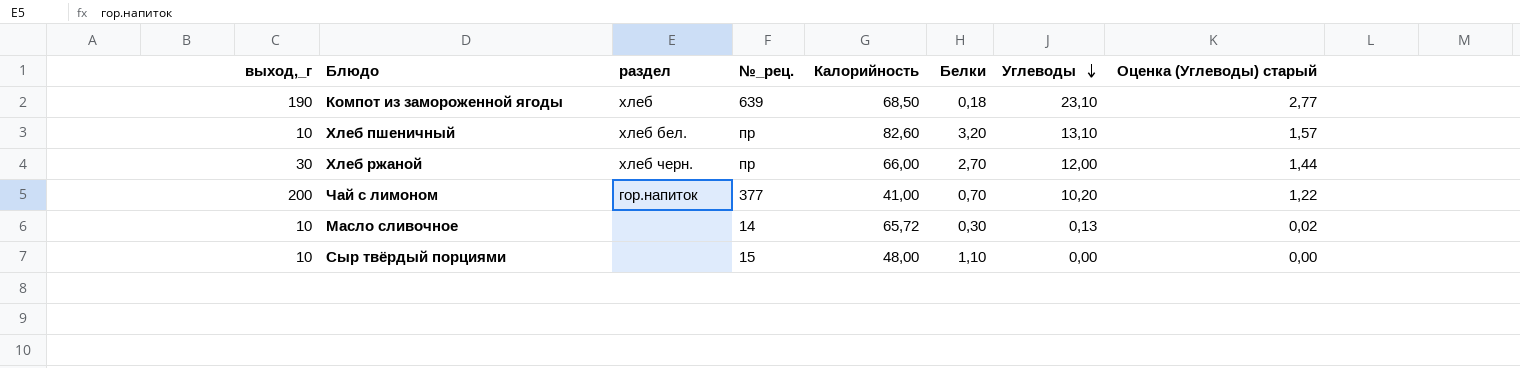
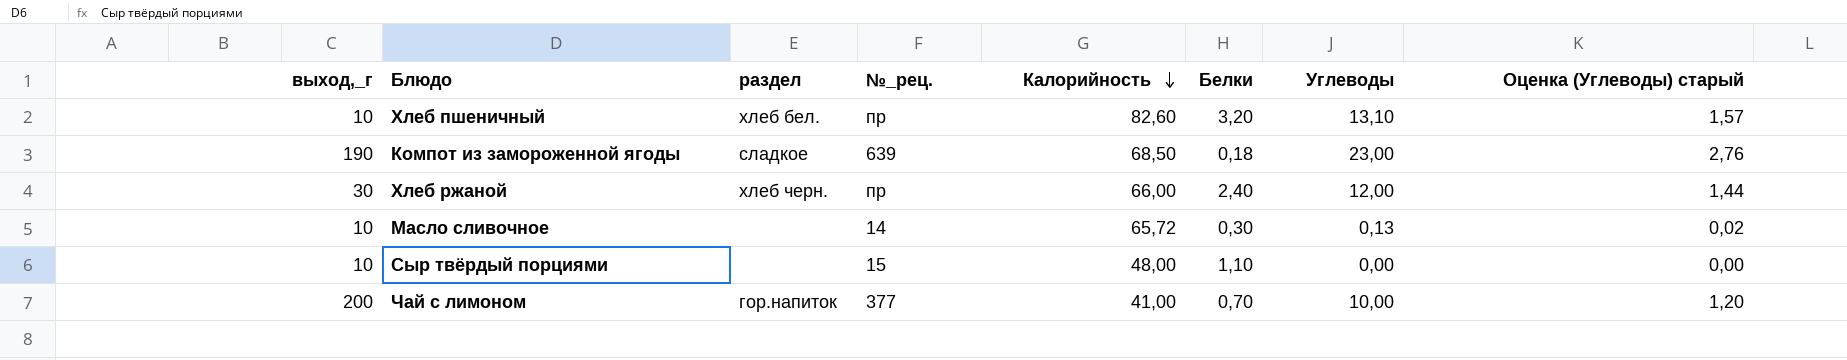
row order: Углеводы descending -> Калорийность descending
Компот из замороженной ягоды | раздел: хлеб -> сладкое
Компот из замороженной ягоды | Углеводы: 23,10 -> 23,00
Компот из замороженной ягоды | Оценка (Углеводы) старый: 2,77 -> 2,76
Хлеб ржаной | Белки: 2,70 -> 2,40
Чай с лимоном | Углеводы: 10,20 -> 10,00
Чай с лимоном | Оценка (Углеводы) старый: 1,22 -> 1,20

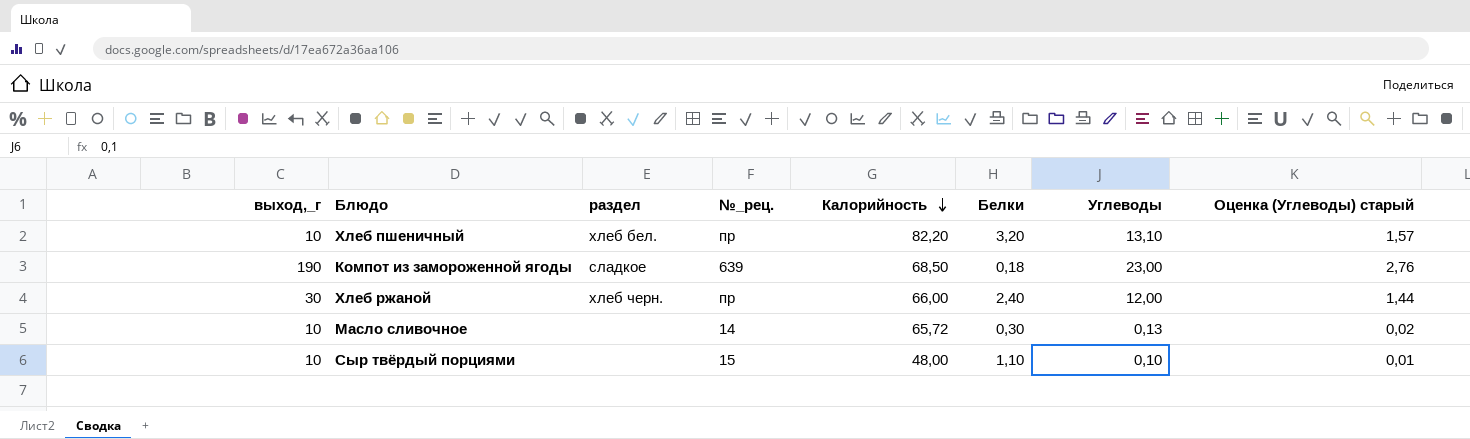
row Чай с лимоном: 200 | гор.напиток | 377 | 41,00 | 0,70 | 10,00 | 1,20 -> none
Хлеб пшеничный | Калорийность: 82,60 -> 82,20
Сыр твёрдый порциями | Углеводы: 0,00 -> 0,10
Сыр твёрдый порциями | Оценка (Углеводы) старый: 0,00 -> 0,01

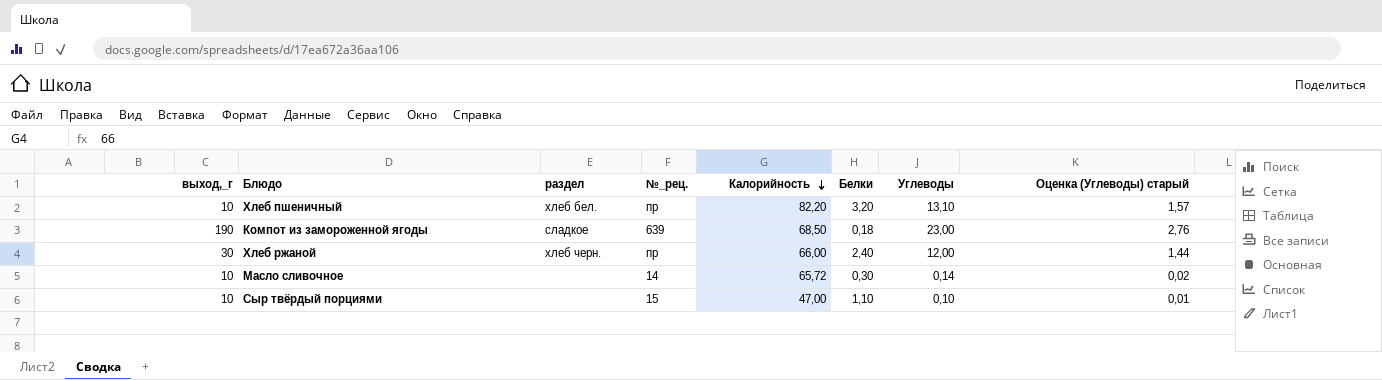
Масло сливочное | Углеводы: 0,13 -> 0,14
Сыр твёрдый порциями | Калорийность: 48,00 -> 47,00

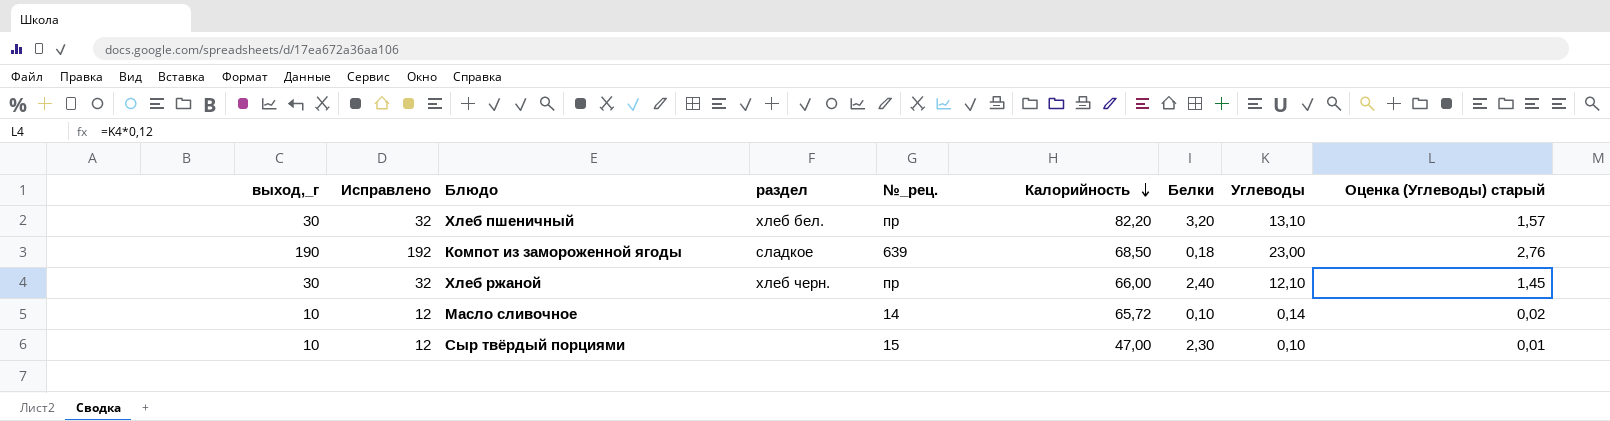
column Исправлено | formula: none -> [выход,_г] + 2
Хлеб пшеничный | выход,_г: 10 -> 30
Хлеб ржаной | Углеводы: 12,00 -> 12,10
Хлеб ржаной | Оценка (Углеводы) старый: 1,44 -> 1,45
Масло сливочное | Белки: 0,30 -> 0,10
Сыр твёрдый порциями | Белки: 1,10 -> 2,30

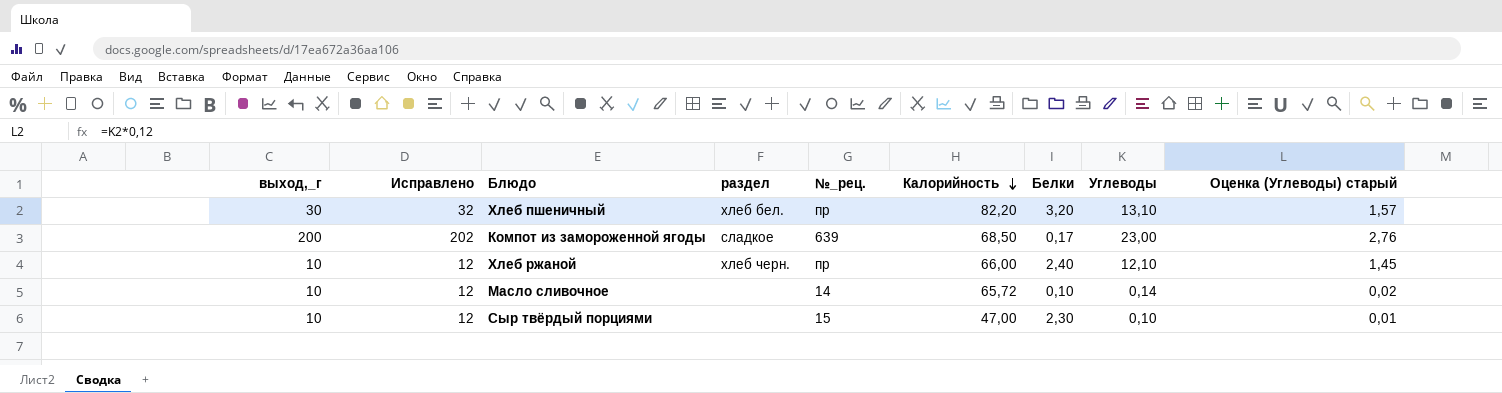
Компот из замороженной ягоды | выход,_г: 190 -> 200
Компот из замороженной ягоды | Исправлено: 192 -> 202
Компот из замороженной ягоды | Белки: 0,18 -> 0,17
Хлеб ржаной | выход,_г: 30 -> 10
Хлеб ржаной | Исправлено: 32 -> 12

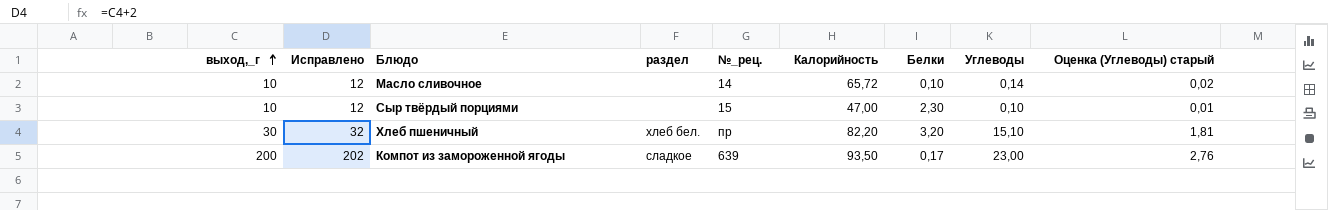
row order: Калорийность descending -> выход,_г ascending
row Хлеб ржаной: 10 | 12 | хлеб черн. | пр | 66,00 | 2,40 | 12,10 | 1,45 -> none
Хлеб пшеничный | Углеводы: 13,10 -> 15,10
Хлеб пшеничный | Оценка (Углеводы) старый: 1,57 -> 1,81
Компот из замороженной ягоды | Калорийность: 68,50 -> 93,50

